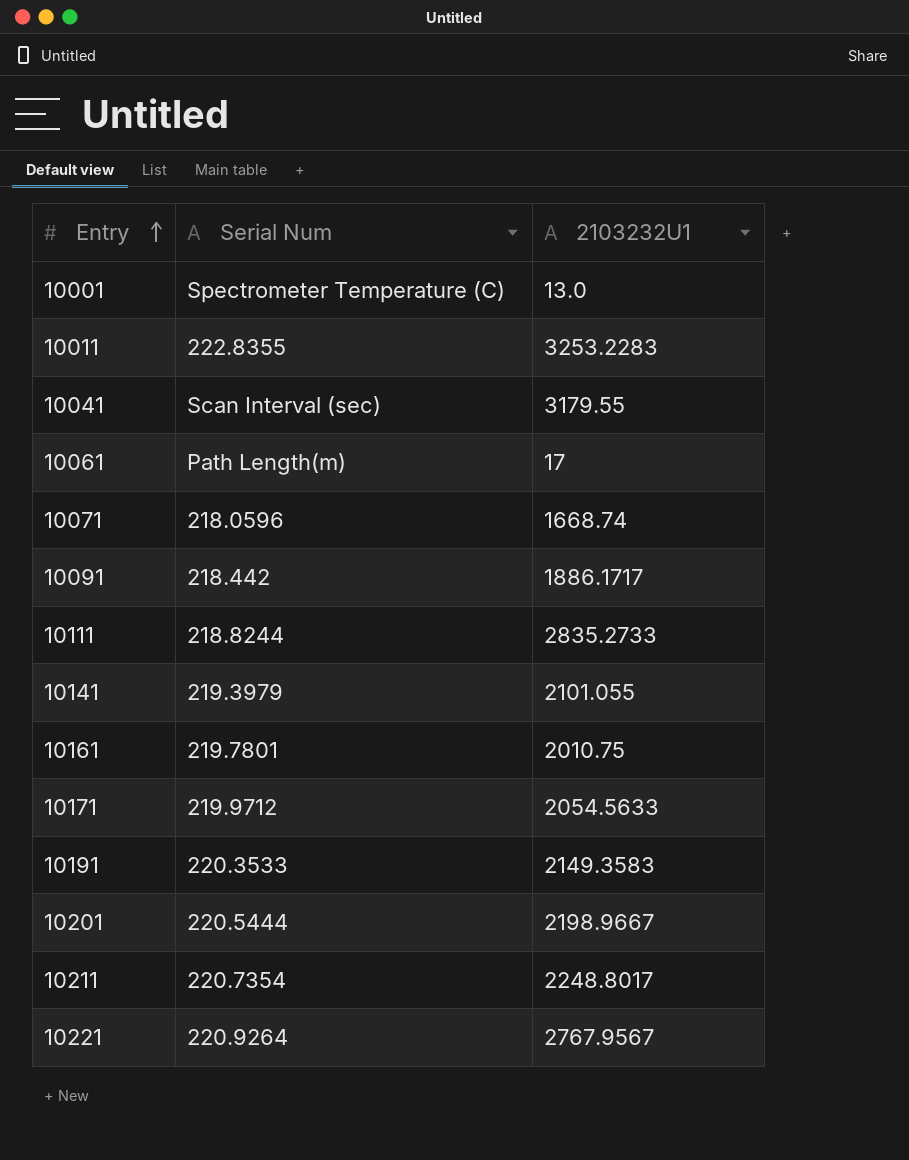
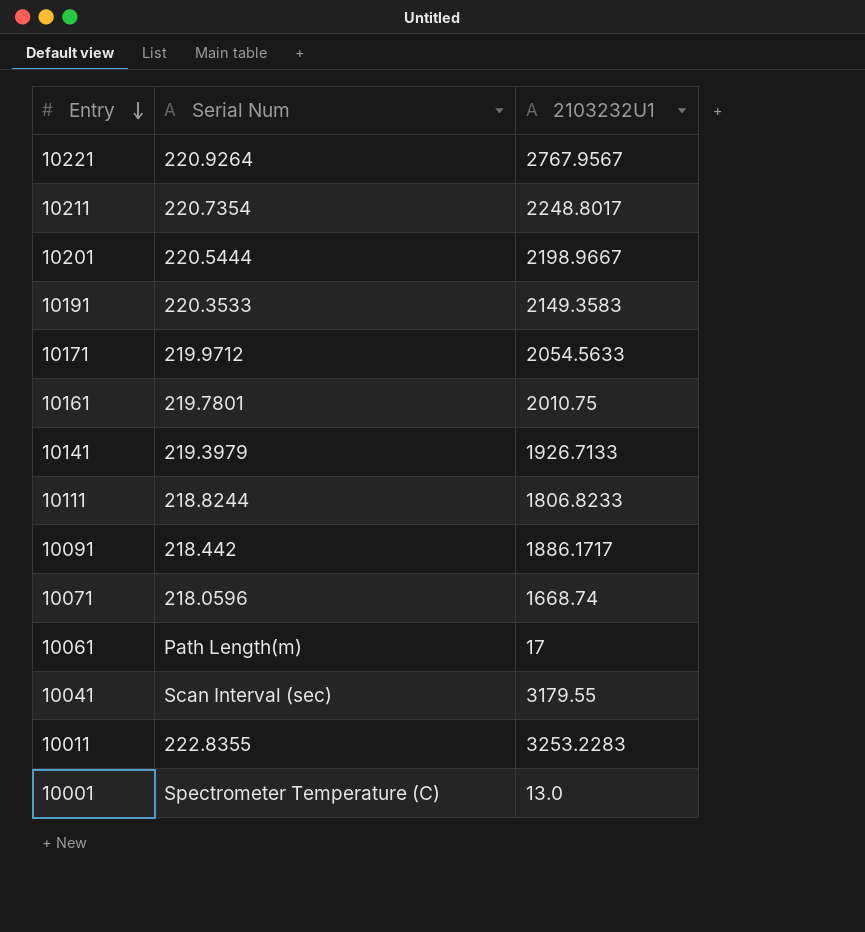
row order: Entry ascending -> Entry descending
10141 | 2103232U1: 2101.055 -> 1926.7133
10111 | 2103232U1: 2835.2733 -> 1806.8233

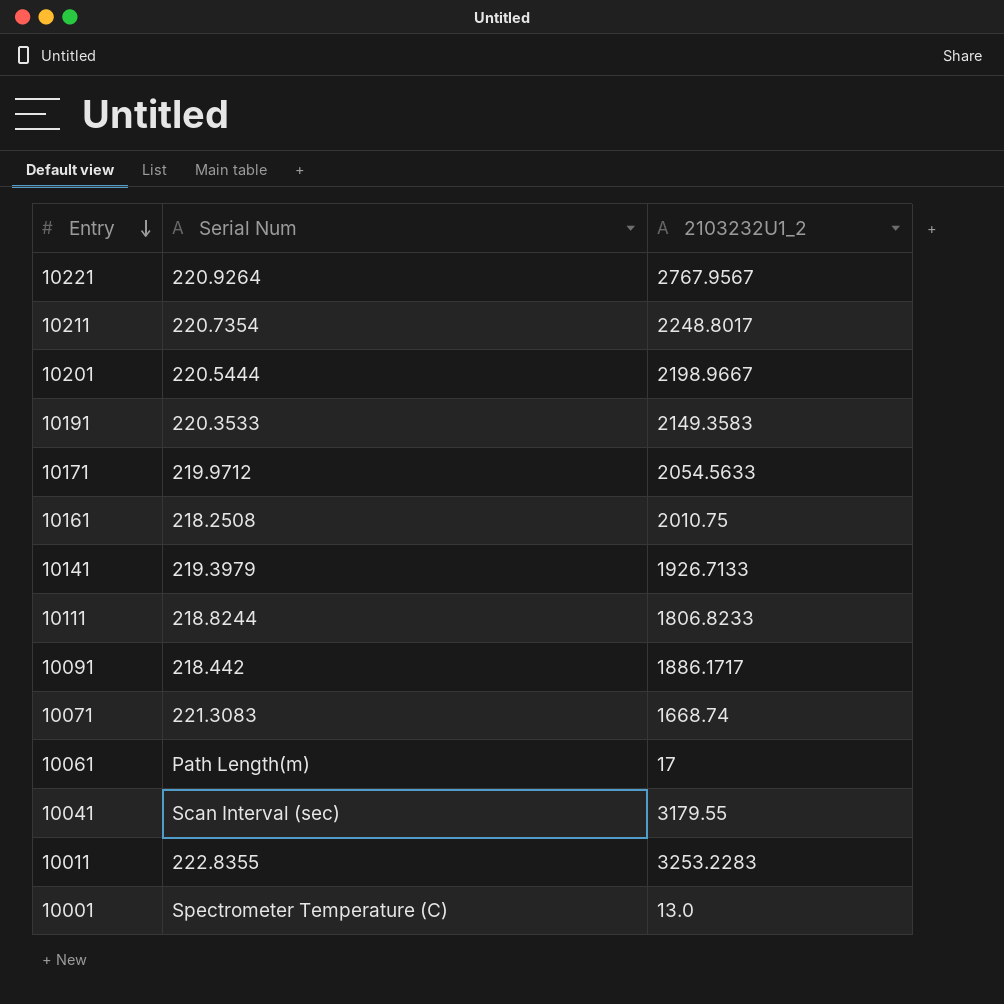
column name: 2103232U1 -> 2103232U1_2
10161 | Serial Num: 219.7801 -> 218.2508
10071 | Serial Num: 218.0596 -> 221.3083

